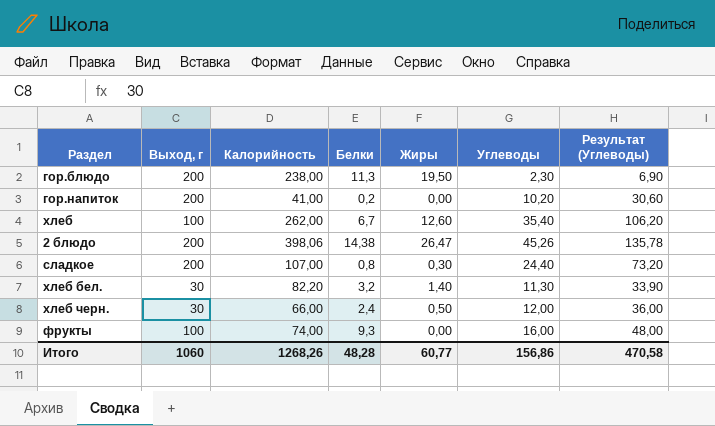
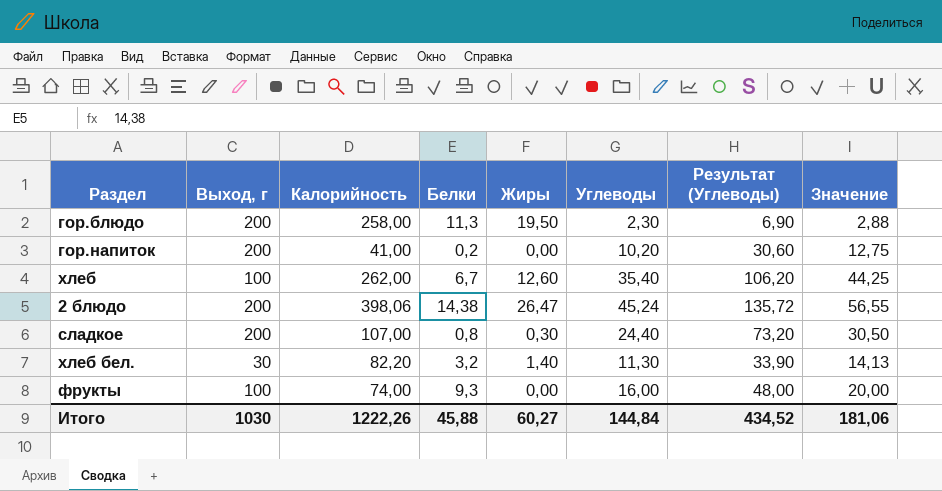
column Значение | formula: none -> [Углеводы] * 1,25
row хлеб черн.: 30 | 66,00 | 2,4 | 0,50 | 12,00 | 36,00 -> none
гор.блюдо | Калорийность: 238,00 -> 258,00
2 блюдо | Углеводы: 45,26 -> 45,24
2 блюдо | Результат (Углеводы): 135,78 -> 135,72
Итого | Выход, г: 1060 -> 1030
Итого | Калорийность: 1268,26 -> 1222,26
Итого | Белки: 48,28 -> 45,88
Итого | Жиры: 60,77 -> 60,27
Итого | Углеводы: 156,86 -> 144,84
Итого | Результат (Углеводы): 470,58 -> 434,52

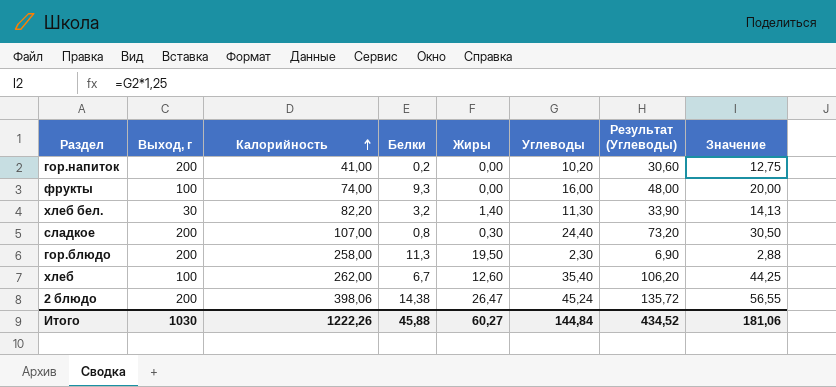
row order: none -> Калорийность ascending

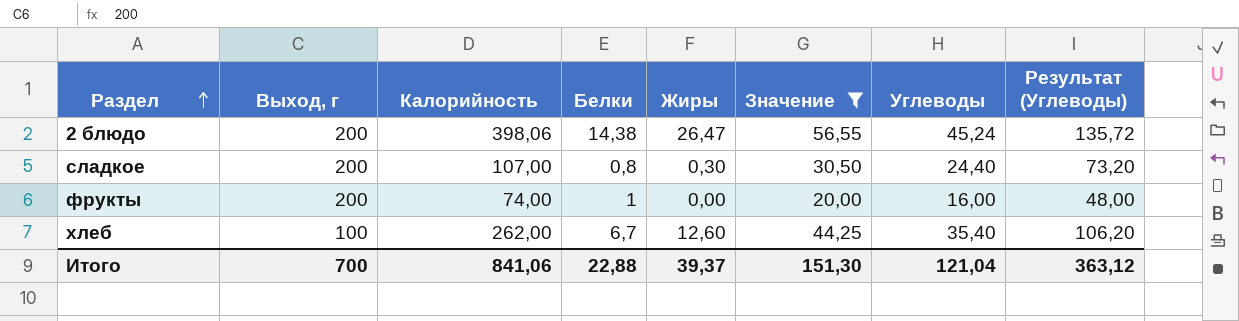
filter: none -> Значение >= 20,00
row order: Калорийность ascending -> Раздел ascending
column Значение | position: 8 -> 6
фрукты | Выход, г: 100 -> 200
фрукты | Белки: 9,3 -> 1
Итого | Выход, г: 1030 -> 700
Итого | Калорийность: 1222,26 -> 841,06
Итого | Белки: 45,88 -> 22,88
Итого | Жиры: 60,27 -> 39,37
Итого | Значение: 181,06 -> 151,30
Итого | Углеводы: 144,84 -> 121,04
Итого | Результат (Углеводы): 434,52 -> 363,12

